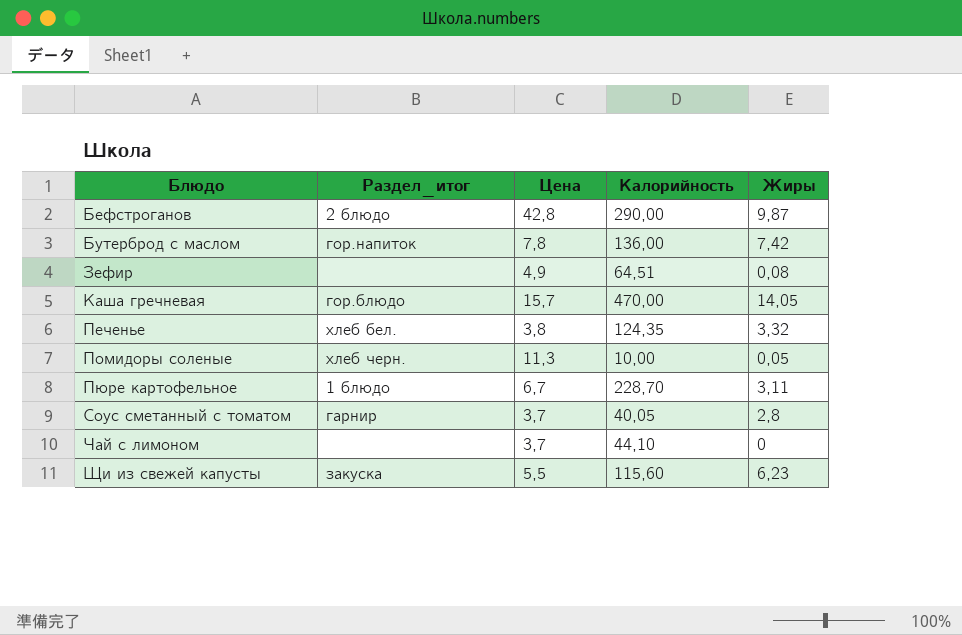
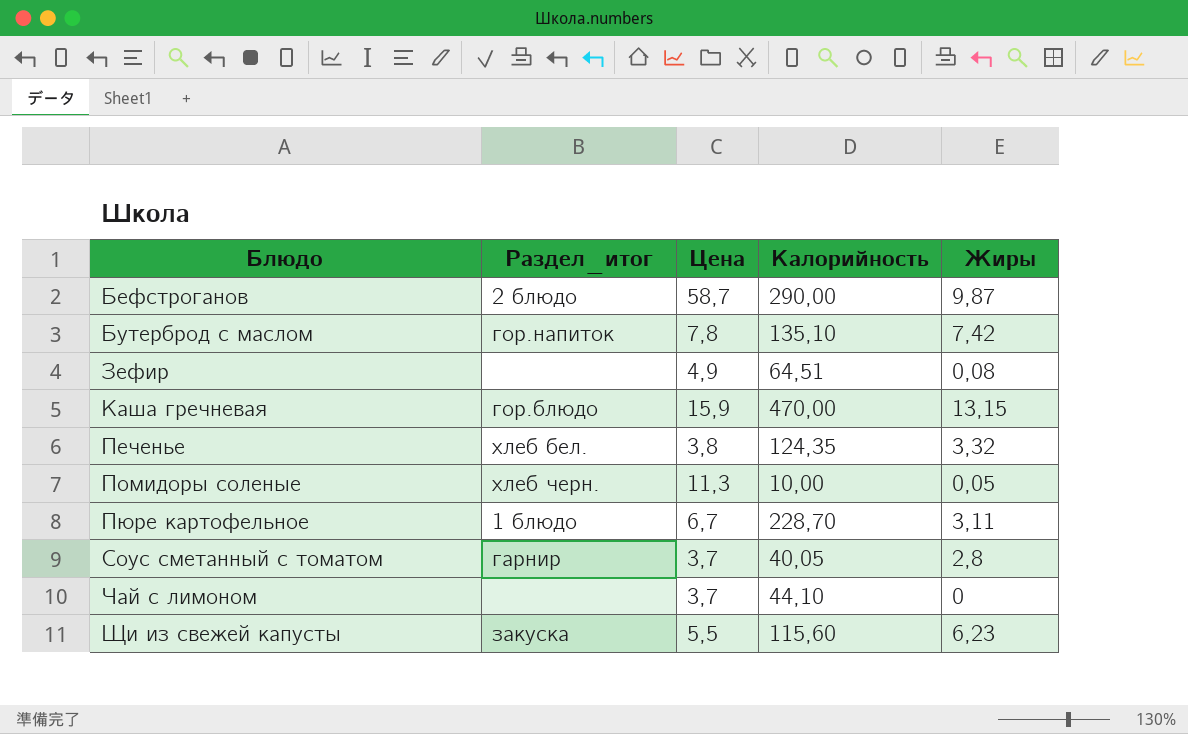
Бефстроганов | Цена: 42,8 -> 58,7
Бутерброд с маслом | Калорийность: 136,00 -> 135,10
Каша гречневая | Цена: 15,7 -> 15,9
Каша гречневая | Жиры: 14,05 -> 13,15

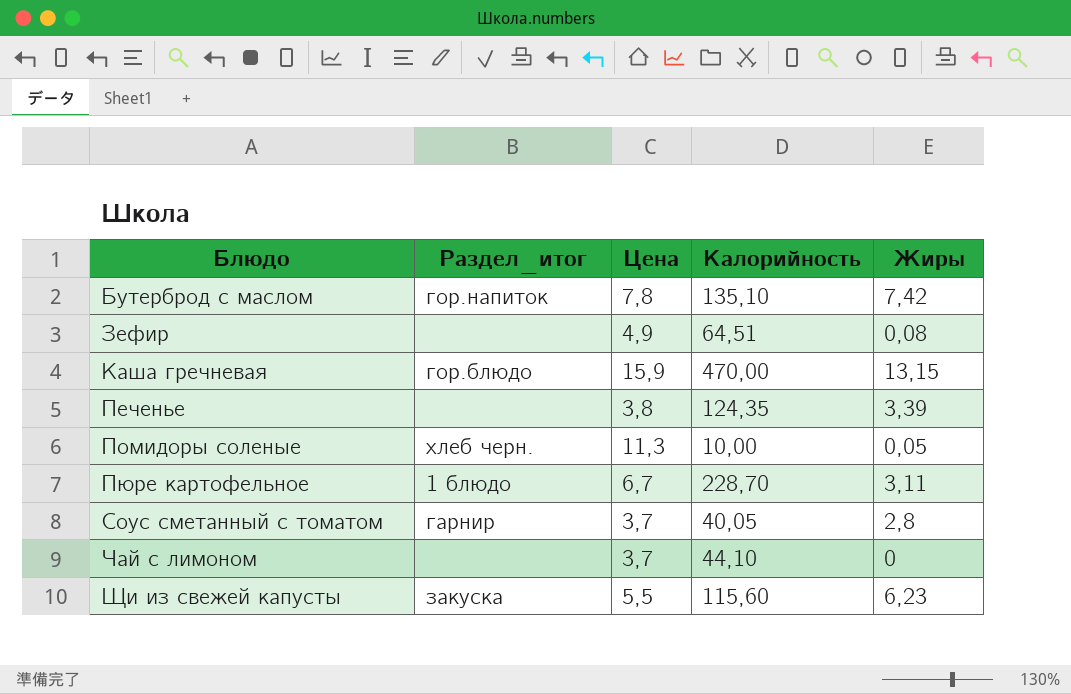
row Бефстроганов: 2 блюдо | 58,7 | 290,00 | 9,87 -> none
Печенье | Раздел_итог: хлеб бел. -> none
Печенье | Жиры: 3,32 -> 3,39

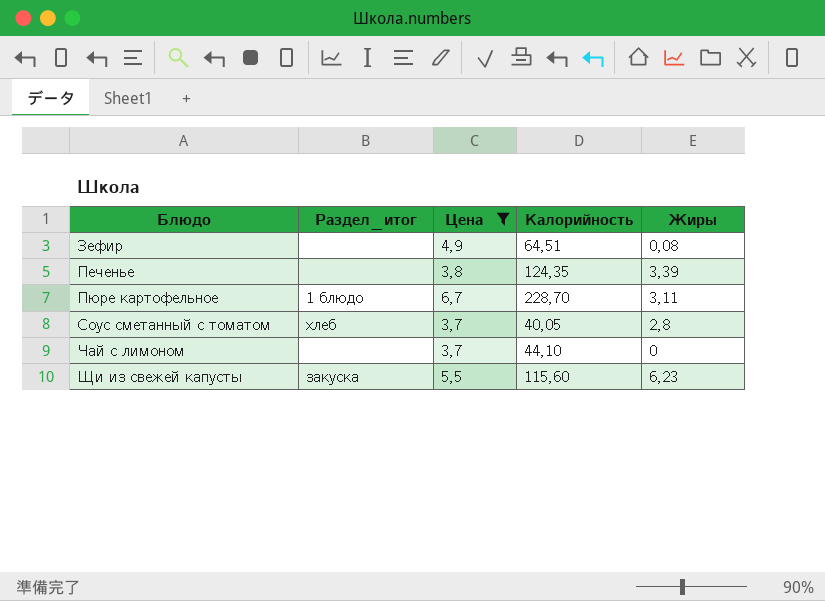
filter: none -> Цена <= 6,7
Соус сметанный с томатом | Раздел_итог: гарнир -> хлеб

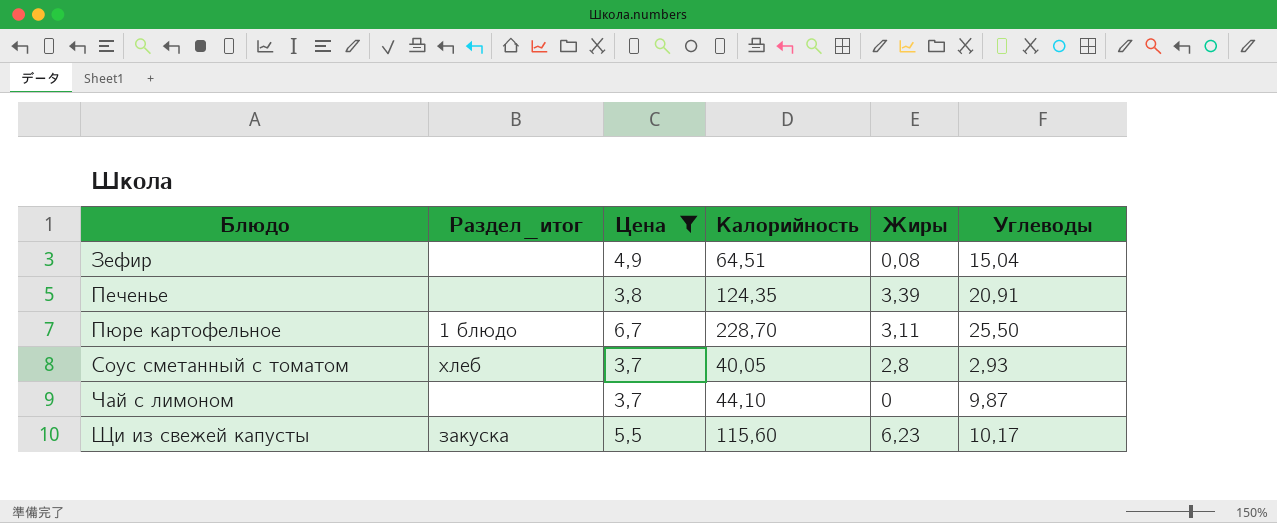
column Углеводы | position: none -> 6

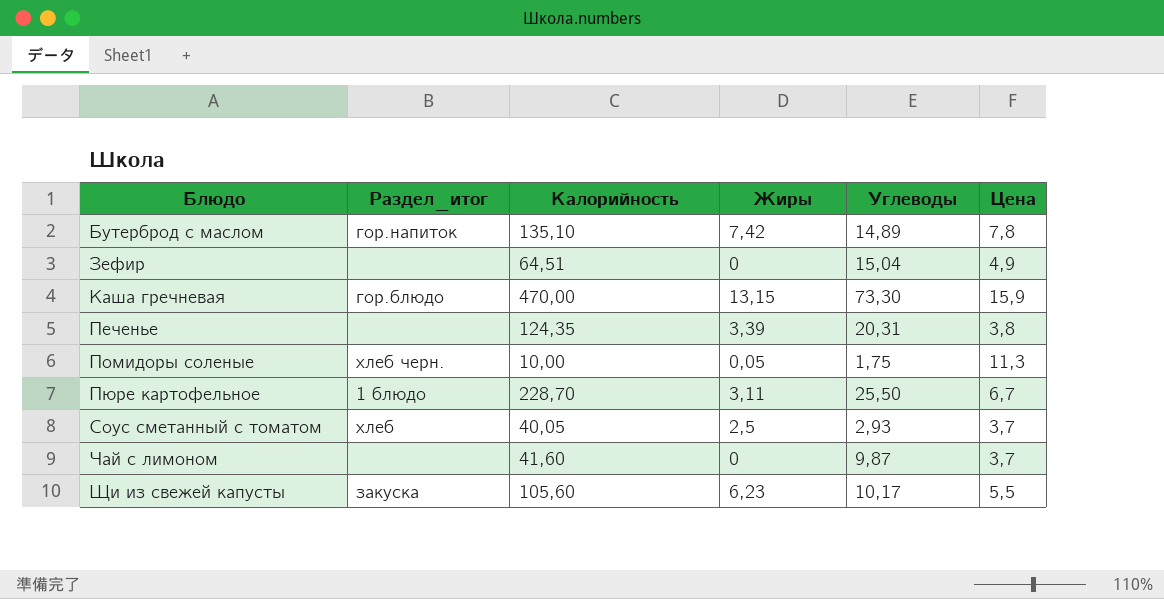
filter: Цена <= 6,7 -> none
column Цена | position: 3 -> 6
Зефир | Жиры: 0,08 -> 0
Печенье | Углеводы: 20,91 -> 20,31
Соус сметанный с томатом | Жиры: 2,8 -> 2,5
Чай с лимоном | Калорийность: 44,10 -> 41,60
Щи из свежей капусты | Калорийность: 115,60 -> 105,60

